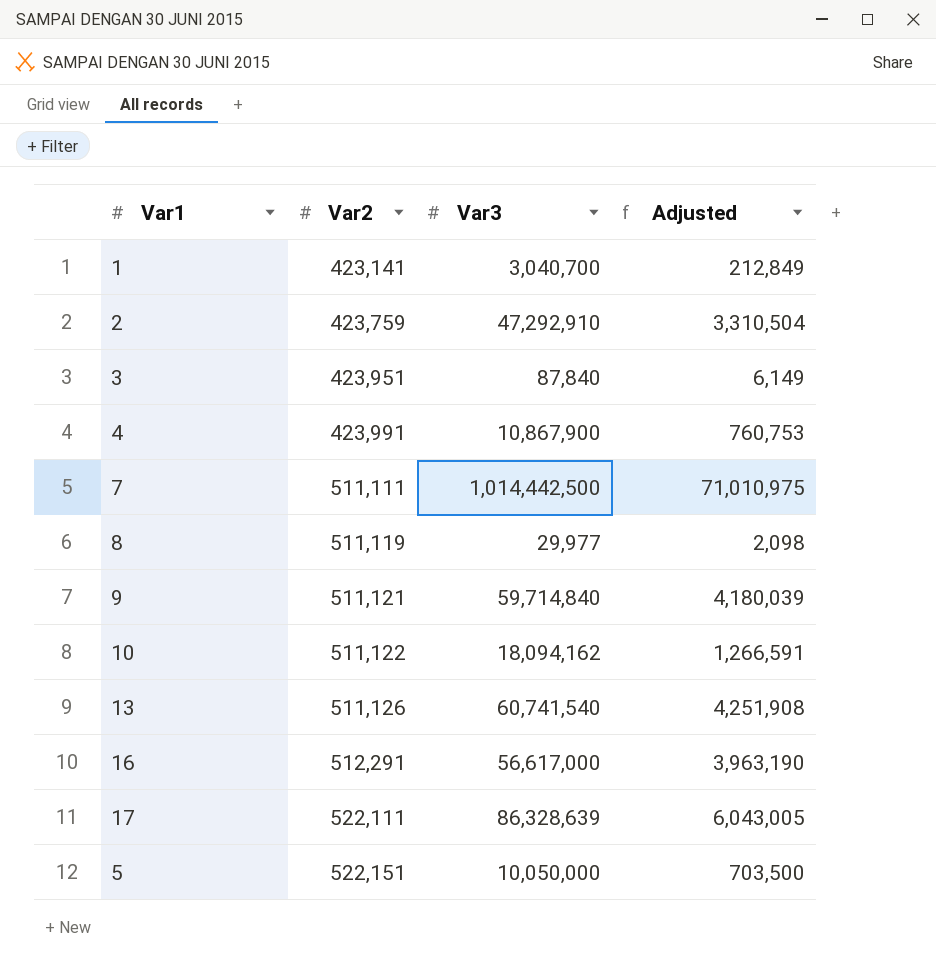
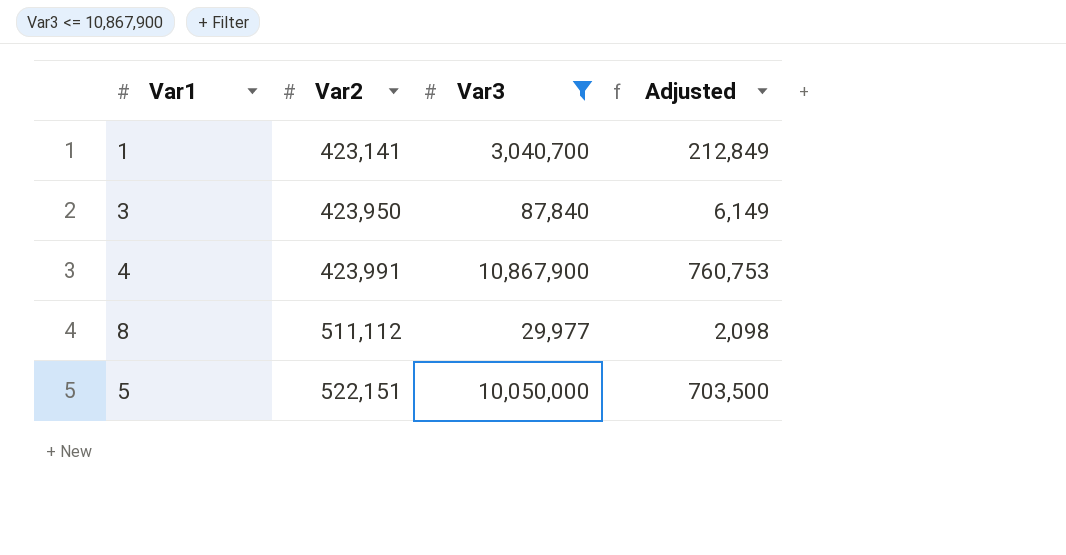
filter: none -> Var3 <= 10,867,900
3 | Var2: 423,951 -> 423,950
8 | Var2: 511,119 -> 511,112

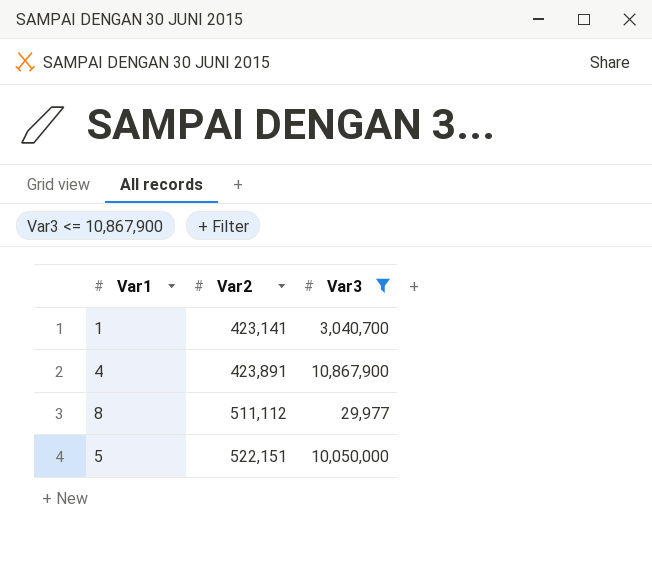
column Adjusted | formula: [Var3] * 0.07 -> none
row 3: 423,950 | 87,840 | 6,149 -> none
4 | Var2: 423,991 -> 423,891

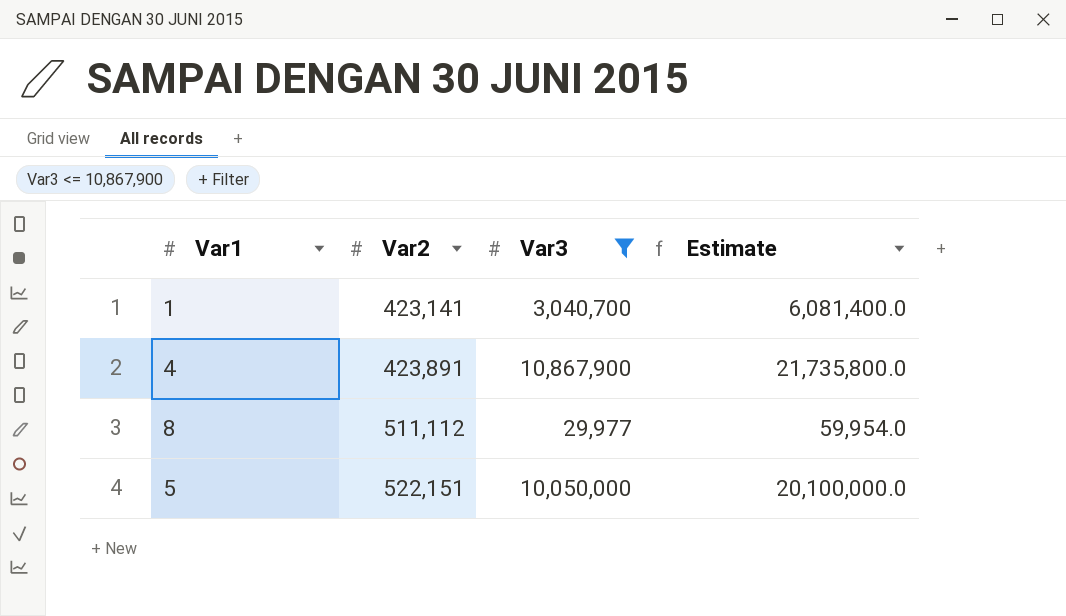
column Estimate | formula: none -> [Var3] * 2

